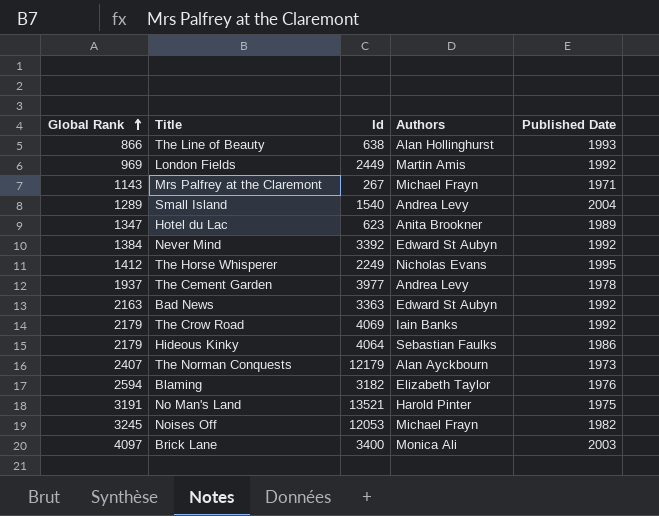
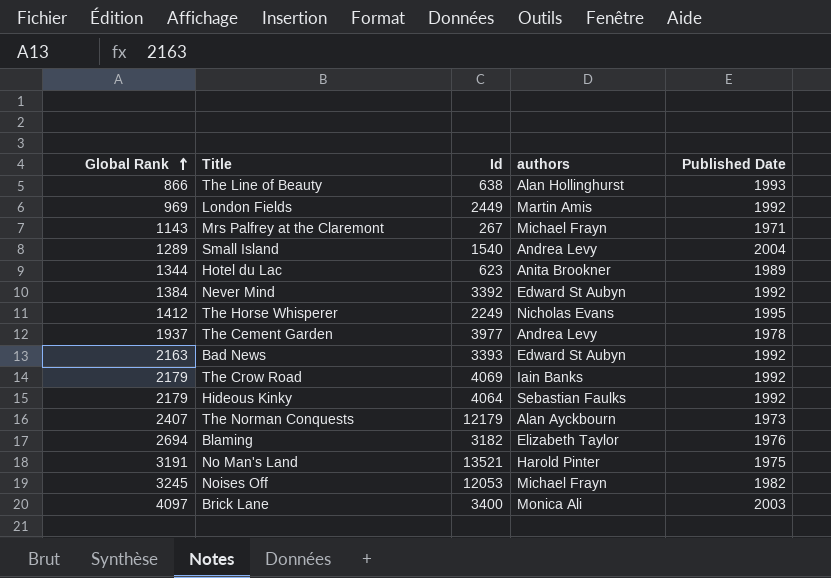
column name: Authors -> authors
Hotel du Lac | Global Rank: 1347 -> 1344
Bad News | Id: 3363 -> 3393
Hideous Kinky | Published Date: 1986 -> 1992
Blaming | Global Rank: 2594 -> 2694

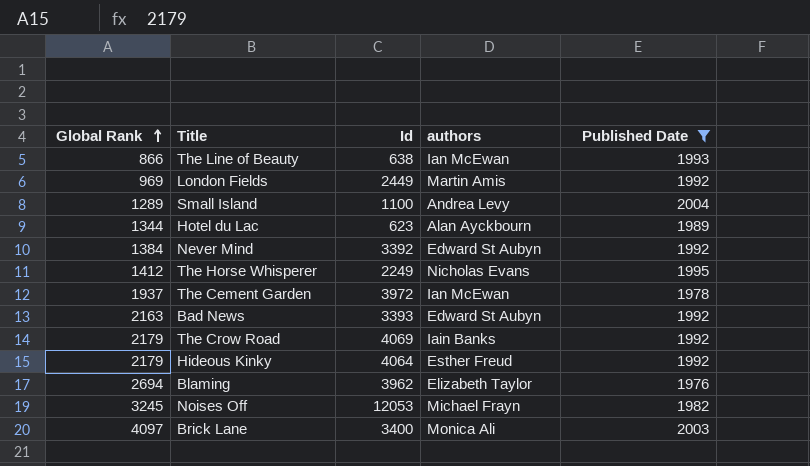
filter: none -> Published Date >= 1976
The Line of Beauty | authors: Alan Hollinghurst -> Ian McEwan
Small Island | Id: 1540 -> 1100
Hotel du Lac | authors: Anita Brookner -> Alan Ayckbourn
The Cement Garden | Id: 3977 -> 3972
The Cement Garden | authors: Andrea Levy -> Ian McEwan
Hideous Kinky | authors: Sebastian Faulks -> Esther Freud
Blaming | Id: 3182 -> 3962

